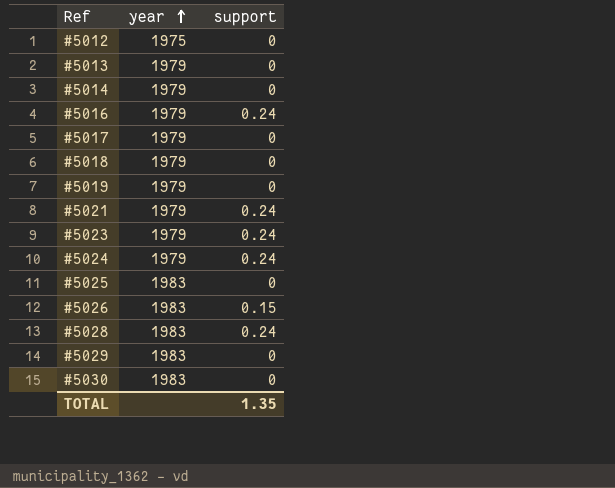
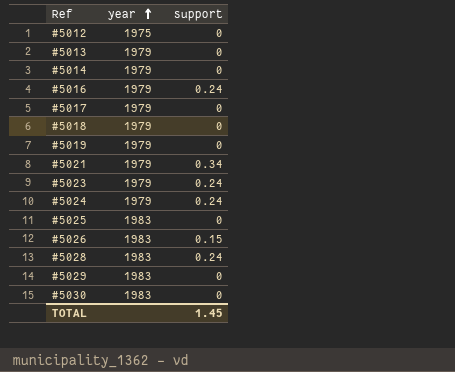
#5021 | support: 0.24 -> 0.34
TOTAL | support: 1.35 -> 1.45

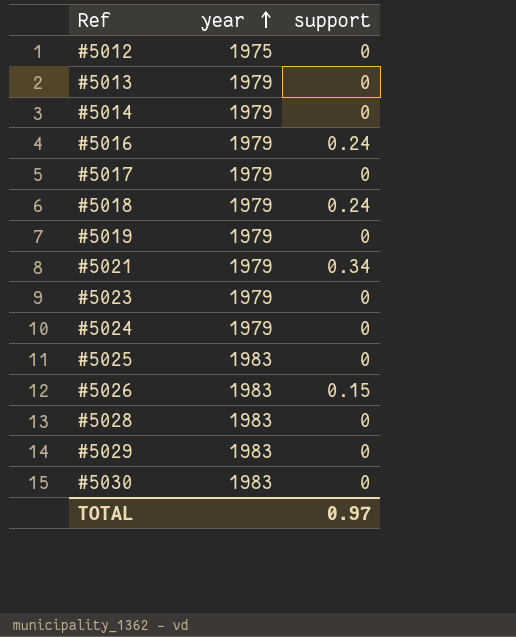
#5018 | support: 0 -> 0.24
#5023 | support: 0.24 -> 0
#5024 | support: 0.24 -> 0
#5028 | support: 0.24 -> 0
TOTAL | support: 1.45 -> 0.97

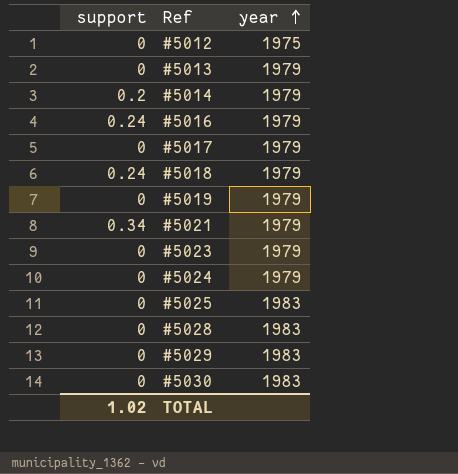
column support | position: 3 -> 1
row #5026: 1983 | 0.15 -> none
#5014 | support: 0 -> 0.2
TOTAL | support: 0.97 -> 1.02

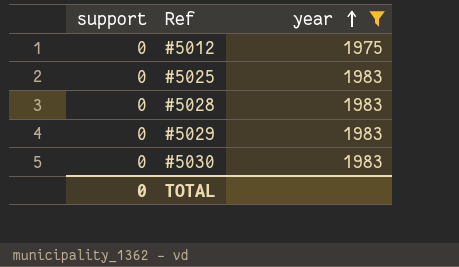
filter: none -> year != 1979
TOTAL | support: 1.02 -> 0

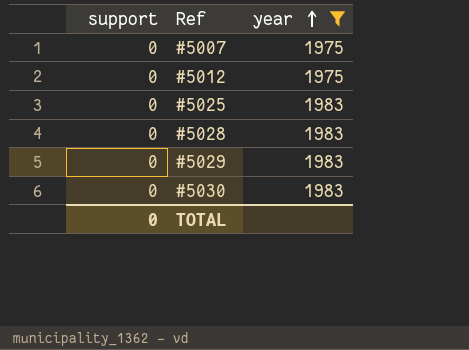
row #5007: none -> 0 | 1975

